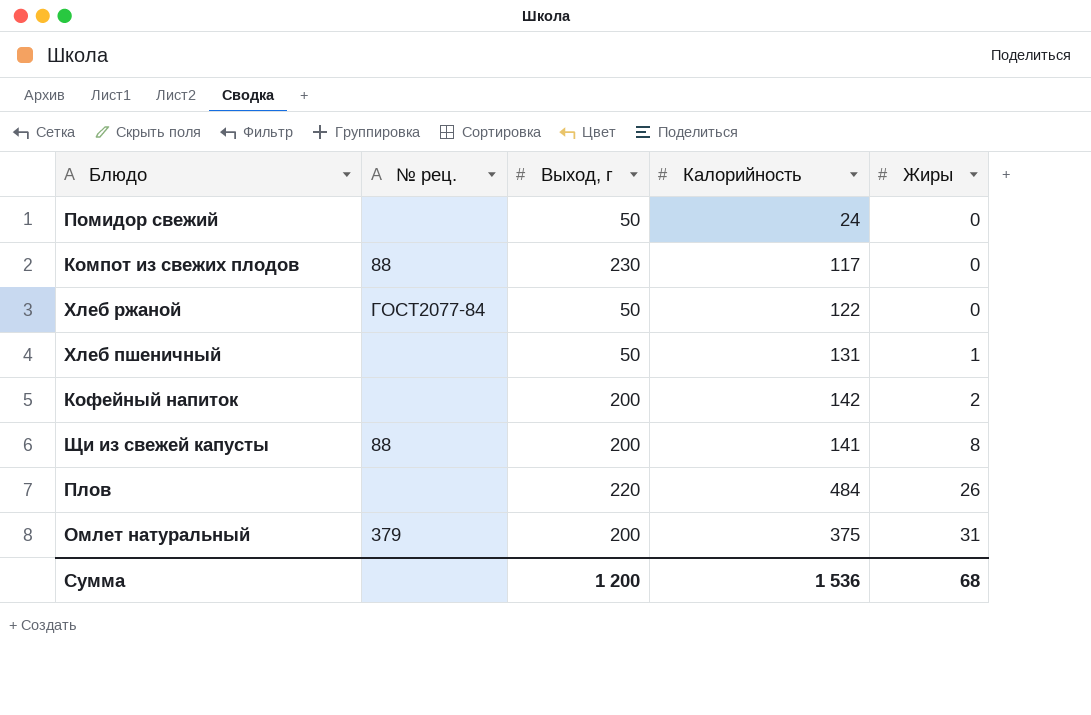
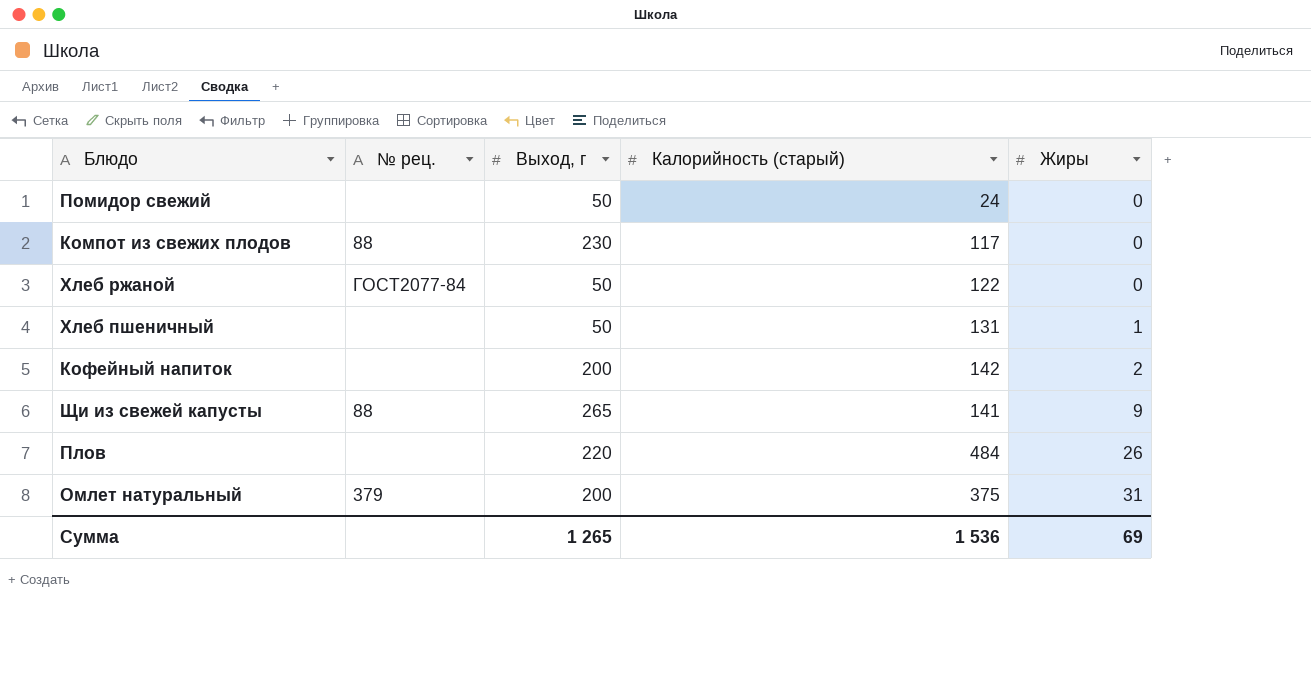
column name: Калорийность -> Калорийность (старый)
Щи из свежей капусты | Выход, г: 200 -> 265
Щи из свежей капусты | Жиры: 8 -> 9
Сумма | Выход, г: 1 200 -> 1 265
Сумма | Жиры: 68 -> 69

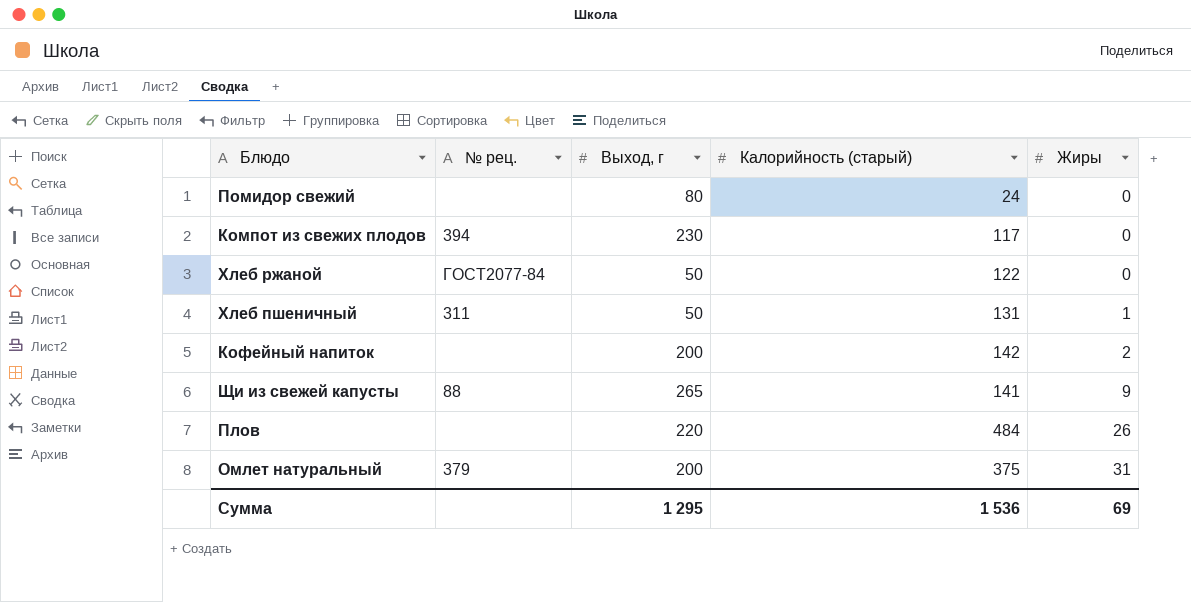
Помидор свежий | Выход, г: 50 -> 80
Компот из свежих плодов | № рец.: 88 -> 394
Хлеб пшеничный | № рец.: none -> 311
Сумма | Выход, г: 1 265 -> 1 295

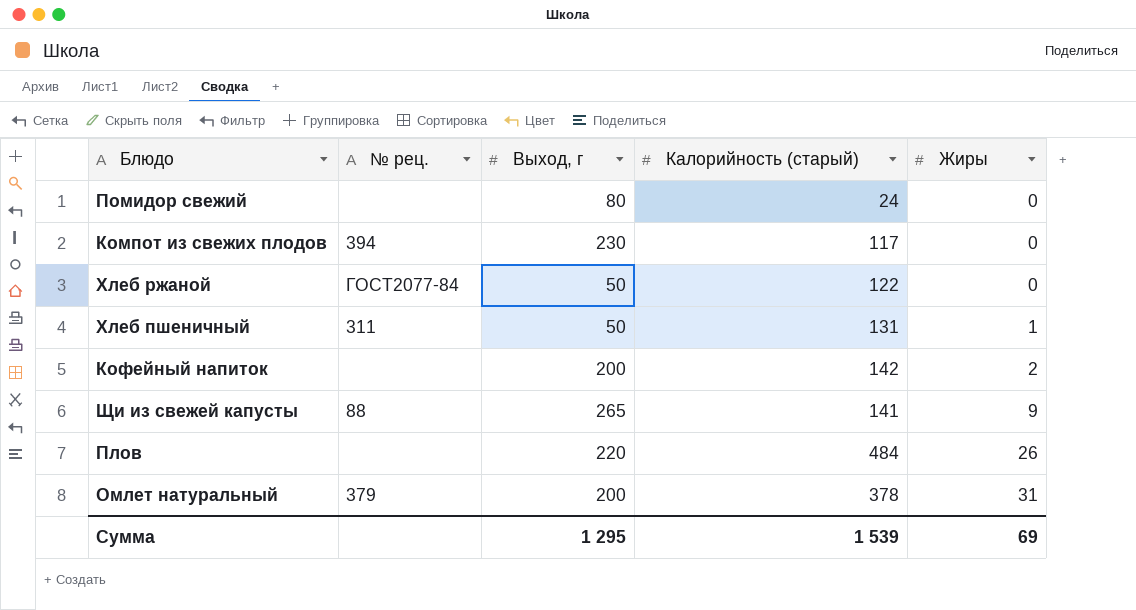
Омлет натуральный | Калорийность (старый): 375 -> 378
Сумма | Калорийность (старый): 1 536 -> 1 539

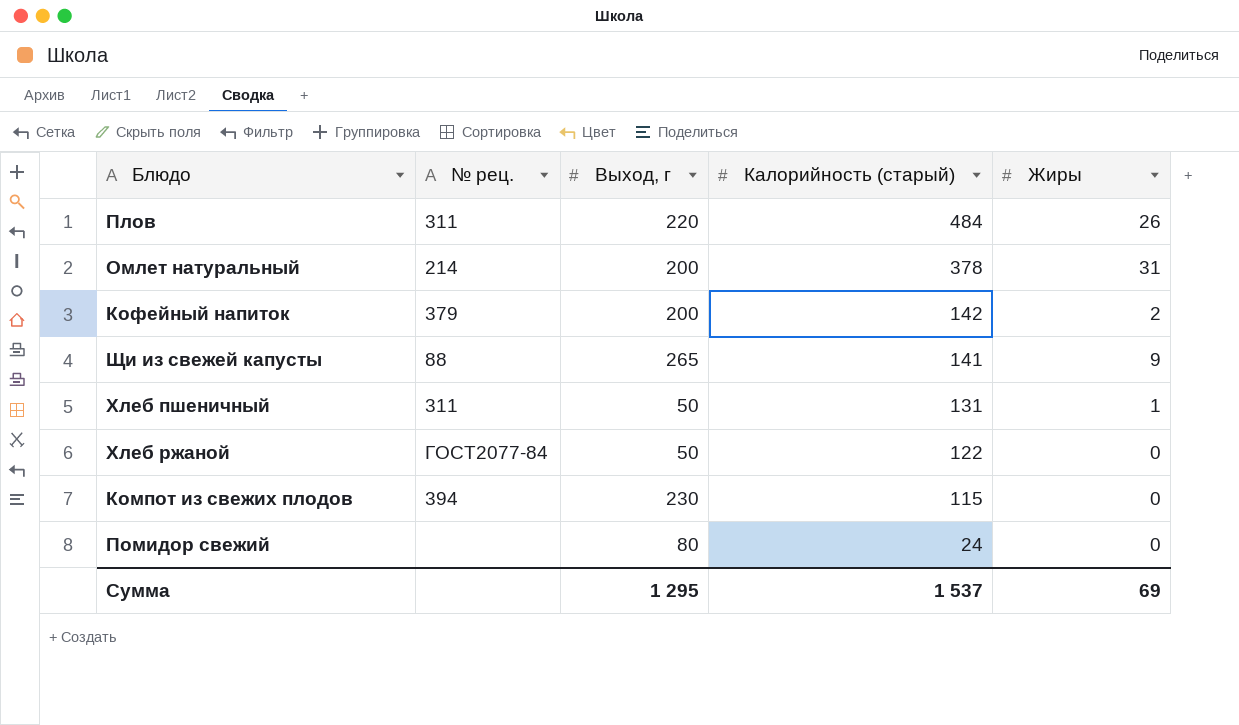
row order: Жиры ascending -> Калорийность (старый) descending
Плов | № рец.: none -> 311
Омлет натуральный | № рец.: 379 -> 214
Кофейный напиток | № рец.: none -> 379
Компот из свежих плодов | Калорийность (старый): 117 -> 115
Сумма | Калорийность (старый): 1 539 -> 1 537

